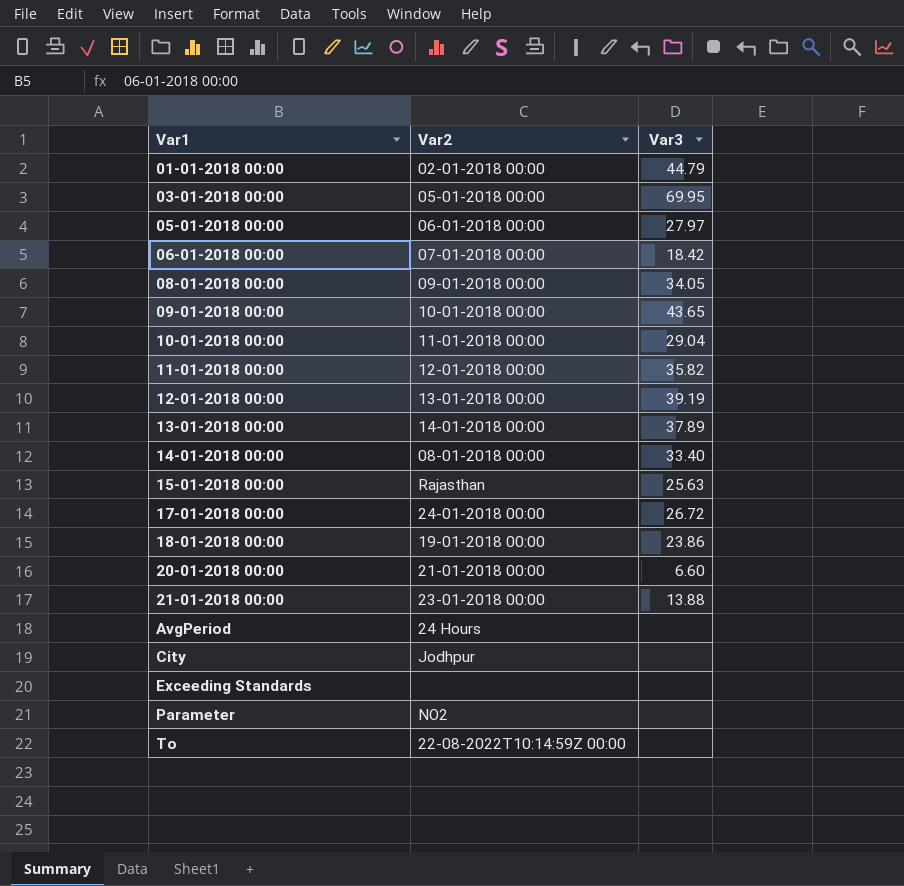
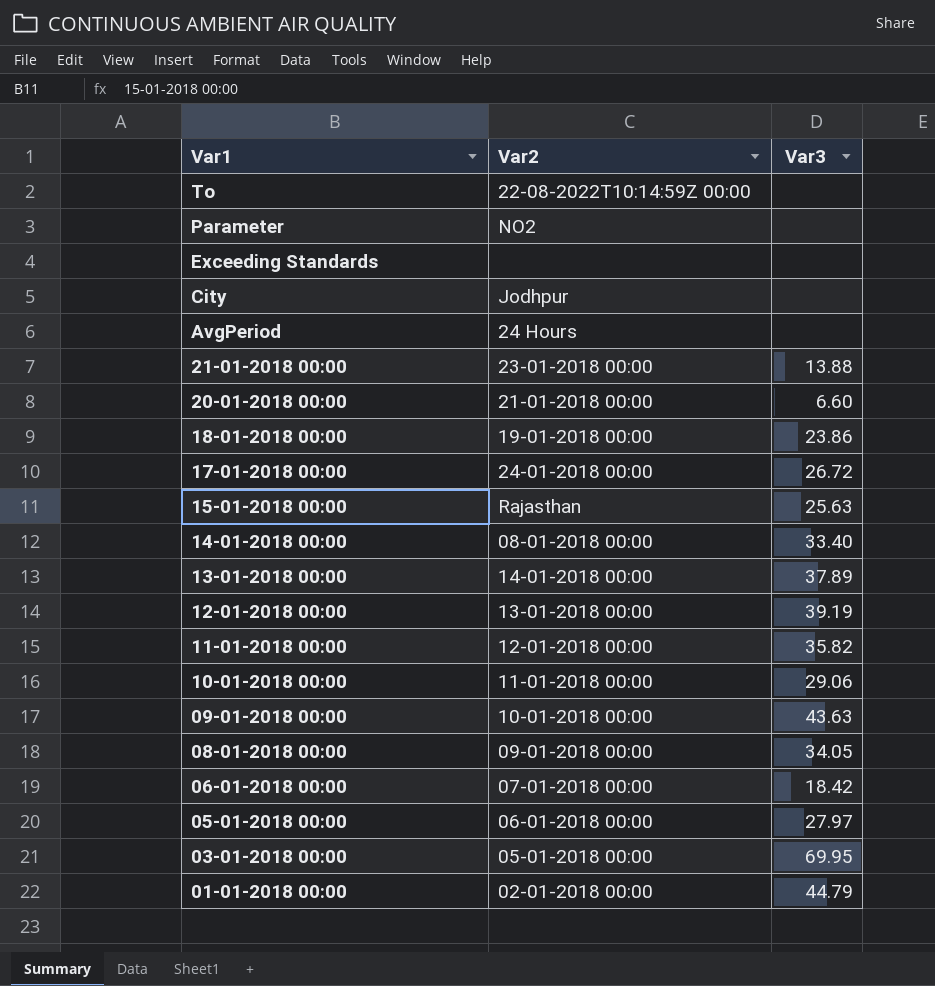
row order: Var1 ascending -> Var1 descending
10-01-2018 00:00 | Var3: 29.04 -> 29.06
09-01-2018 00:00 | Var3: 43.65 -> 43.63

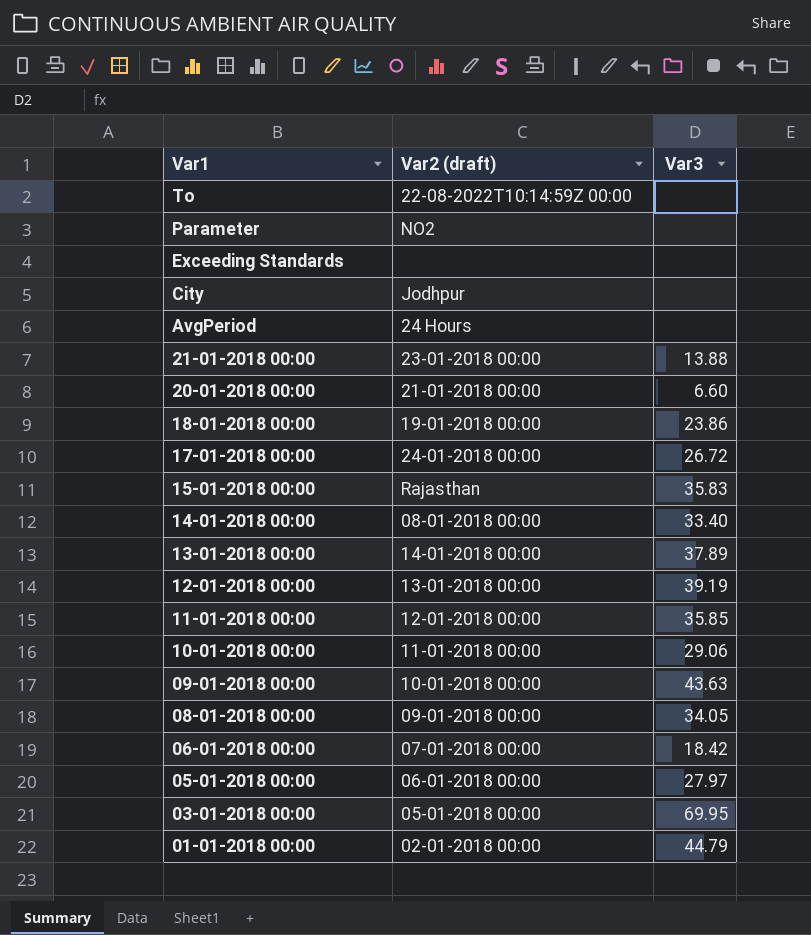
column name: Var2 -> Var2 (draft)
15-01-2018 00:00 | Var3: 25.63 -> 35.83
11-01-2018 00:00 | Var3: 35.82 -> 35.85

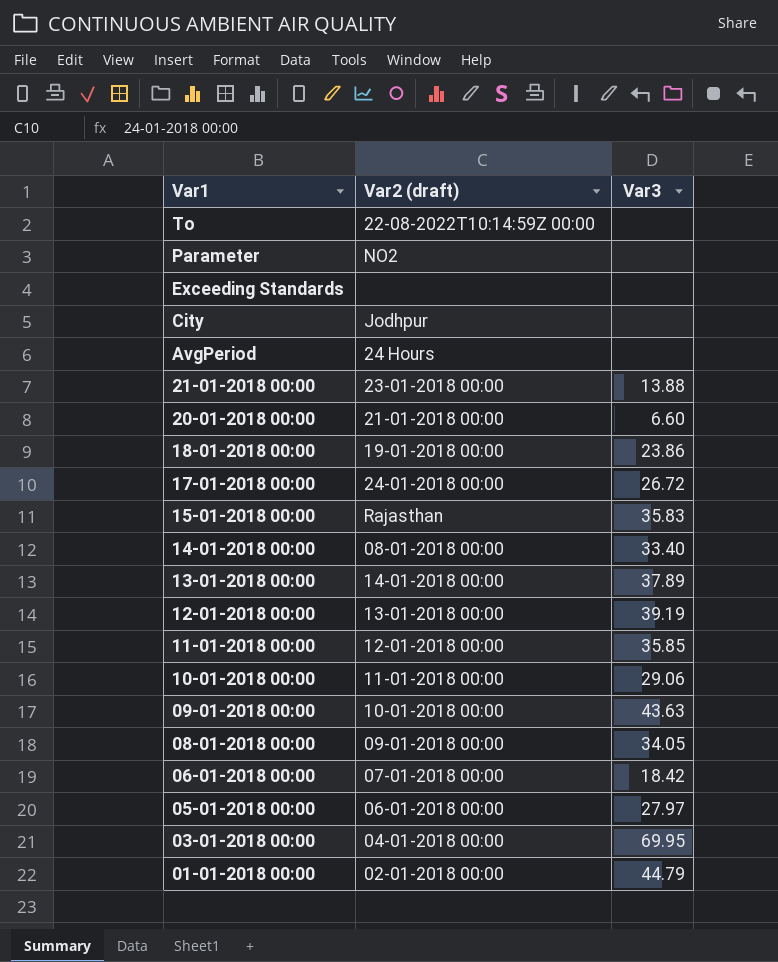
03-01-2018 00:00 | Var2 (draft): 05-01-2018 00:00 -> 04-01-2018 00:00

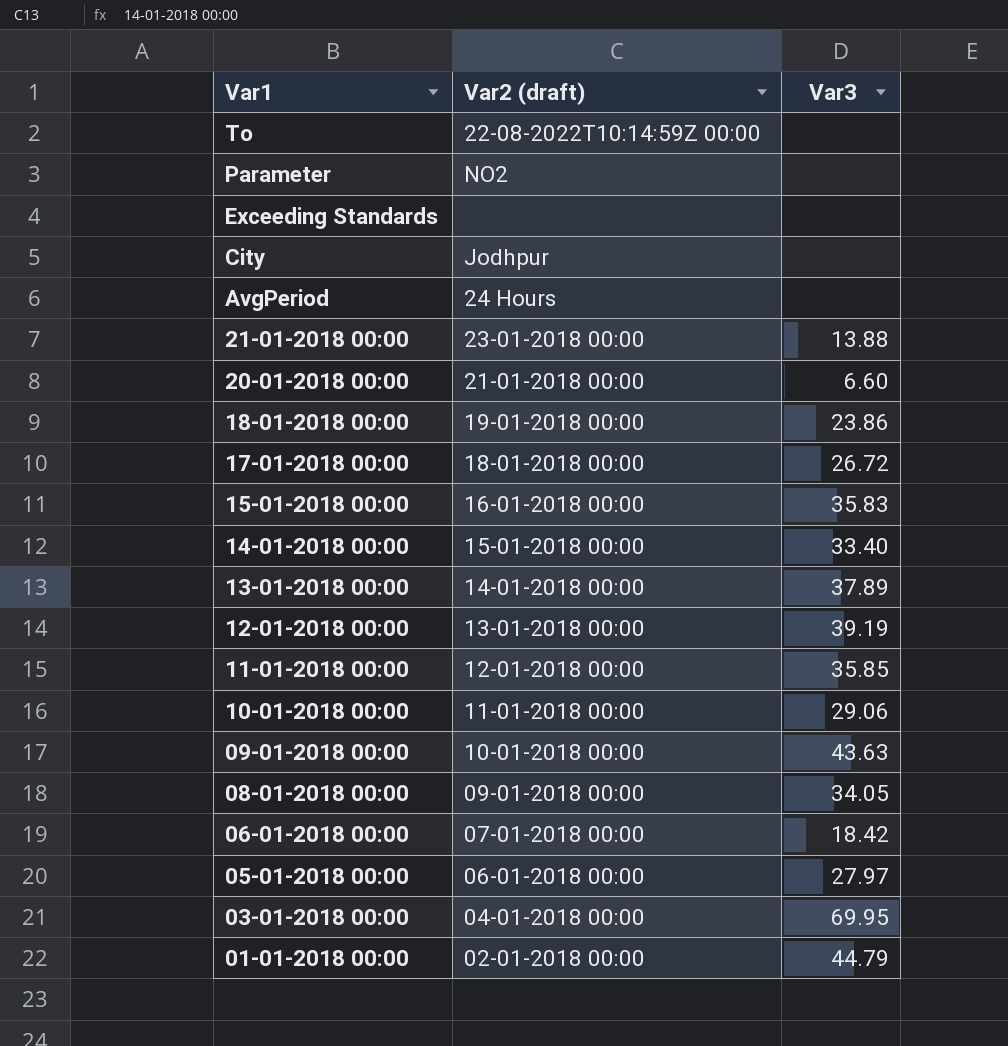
17-01-2018 00:00 | Var2 (draft): 24-01-2018 00:00 -> 18-01-2018 00:00
15-01-2018 00:00 | Var2 (draft): Rajasthan -> 16-01-2018 00:00
14-01-2018 00:00 | Var2 (draft): 08-01-2018 00:00 -> 15-01-2018 00:00

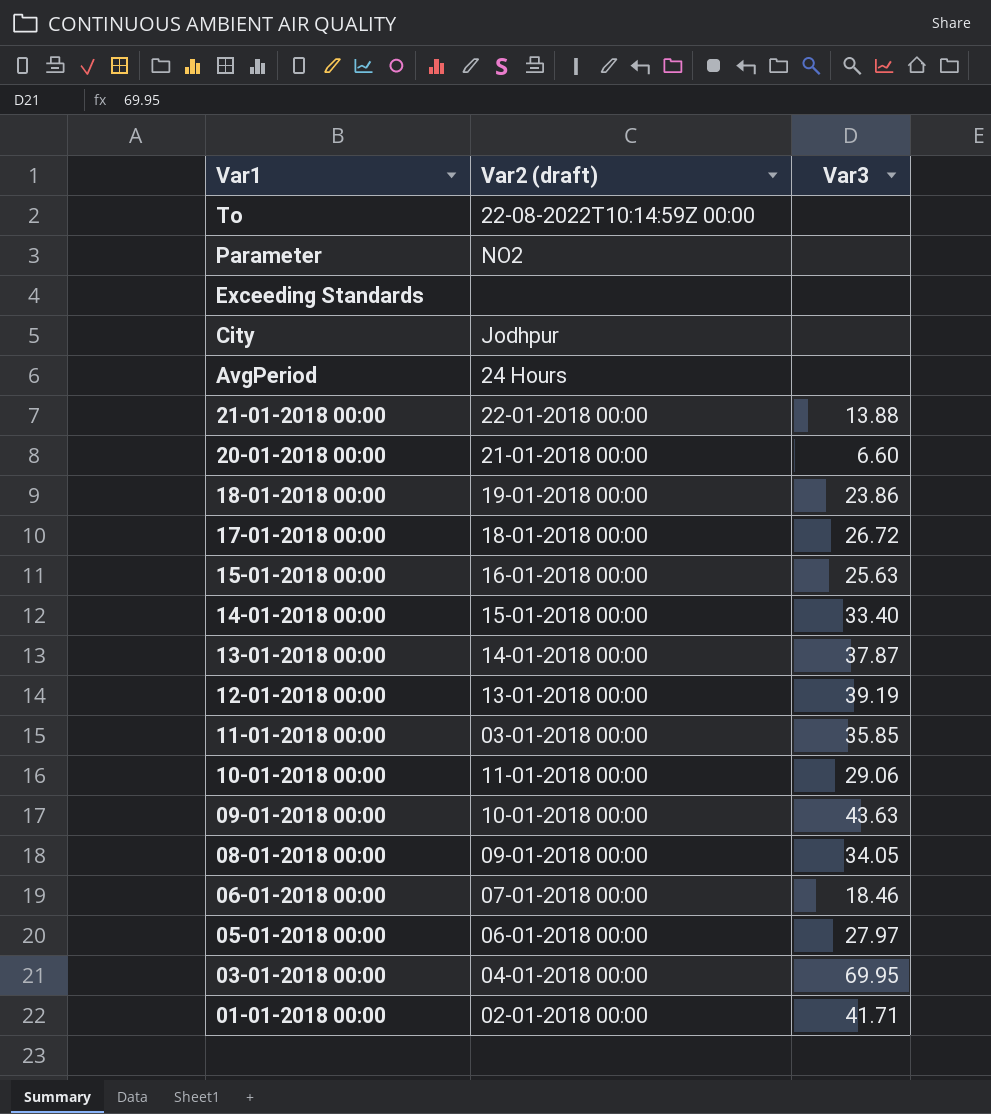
21-01-2018 00:00 | Var2 (draft): 23-01-2018 00:00 -> 22-01-2018 00:00
15-01-2018 00:00 | Var3: 35.83 -> 25.63
13-01-2018 00:00 | Var3: 37.89 -> 37.87
11-01-2018 00:00 | Var2 (draft): 12-01-2018 00:00 -> 03-01-2018 00:00
06-01-2018 00:00 | Var3: 18.42 -> 18.46
01-01-2018 00:00 | Var3: 44.79 -> 41.71

